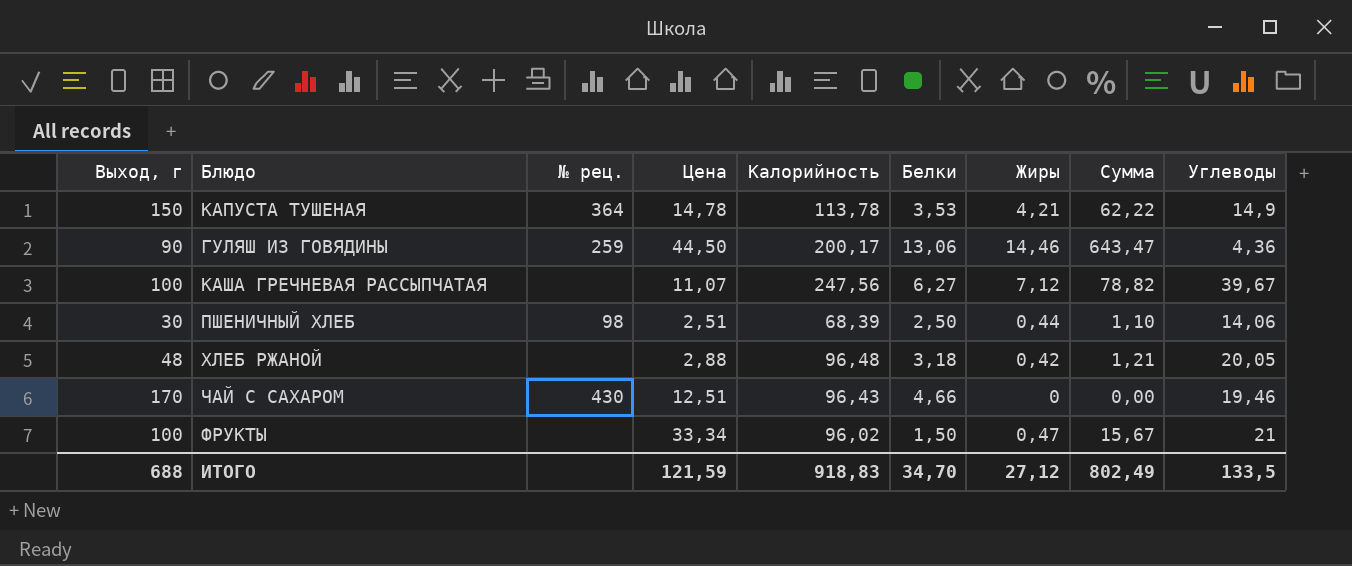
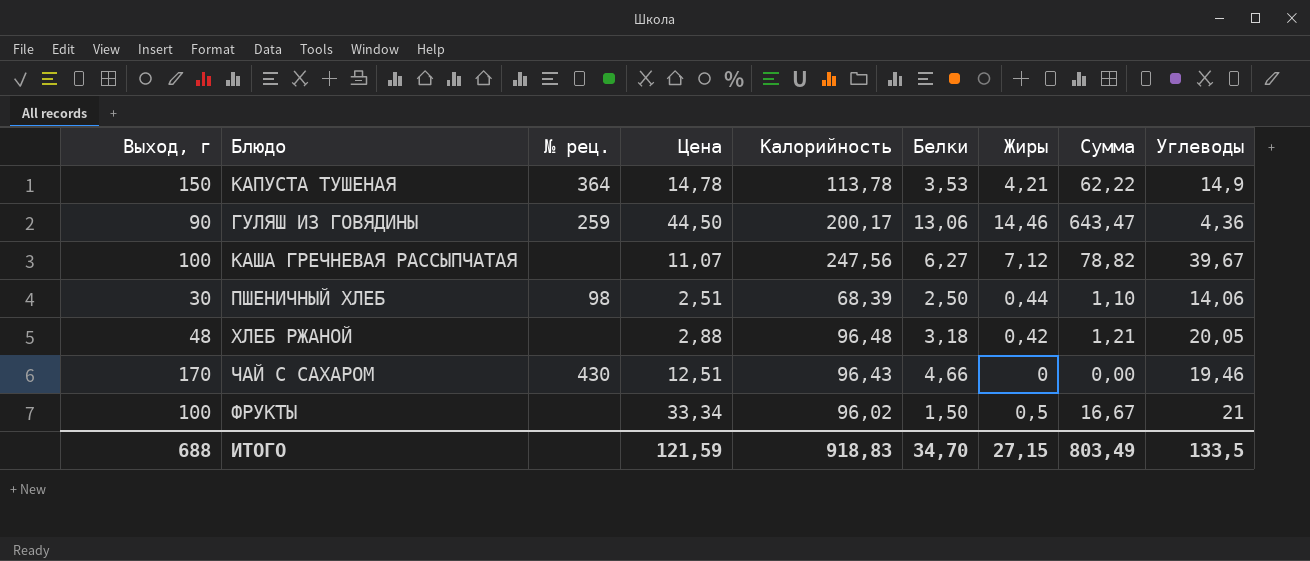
ФРУКТЫ | Жиры: 0,47 -> 0,5
ФРУКТЫ | Сумма: 15,67 -> 16,67
ИТОГО | Жиры: 27,12 -> 27,15
ИТОГО | Сумма: 802,49 -> 803,49

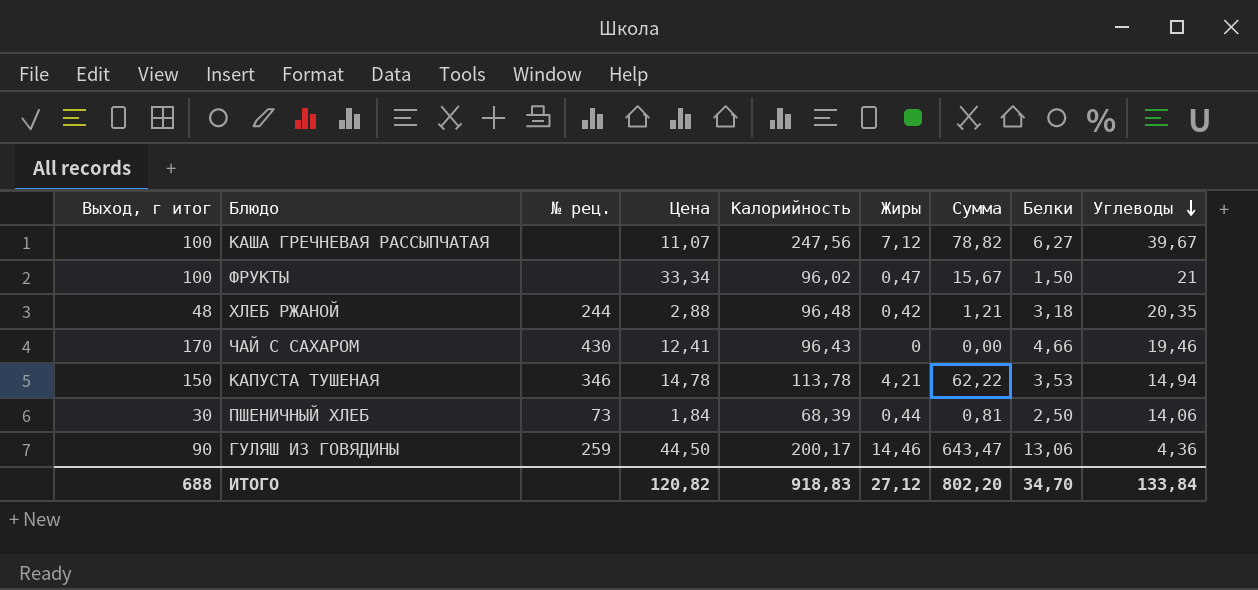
row order: none -> Углеводы descending
column name: Выход, г -> Выход, г итог
column Белки | position: 6 -> 8
ФРУКТЫ | Жиры: 0,5 -> 0,47
ФРУКТЫ | Сумма: 16,67 -> 15,67
ХЛЕБ РЖАНОЙ | № рец.: none -> 244
ХЛЕБ РЖАНОЙ | Углеводы: 20,05 -> 20,35
ЧАЙ С САХАРОМ | Цена: 12,51 -> 12,41
КАПУСТА ТУШЕНАЯ | № рец.: 364 -> 346
КАПУСТА ТУШЕНАЯ | Углеводы: 14,9 -> 14,94
ПШЕНИЧНЫЙ ХЛЕБ | № рец.: 98 -> 73
ПШЕНИЧНЫЙ ХЛЕБ | Цена: 2,51 -> 1,84
ПШЕНИЧНЫЙ ХЛЕБ | Сумма: 1,10 -> 0,81
ИТОГО | Цена: 121,59 -> 120,82
ИТОГО | Жиры: 27,15 -> 27,12
ИТОГО | Сумма: 803,49 -> 802,20
ИТОГО | Углеводы: 133,5 -> 133,84

